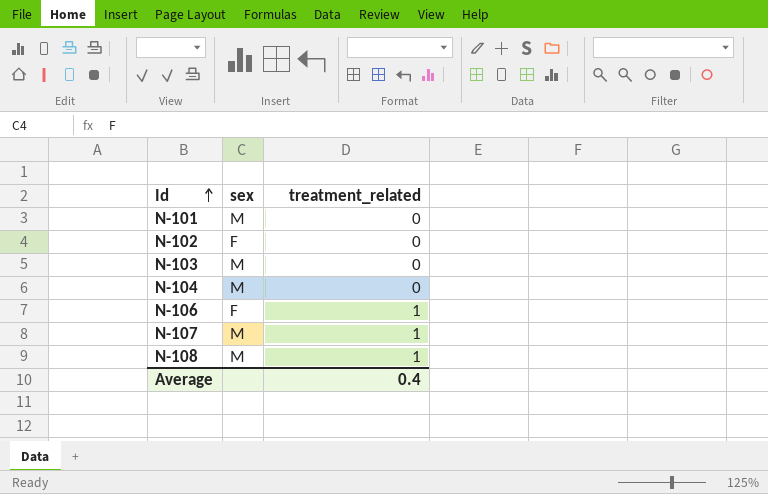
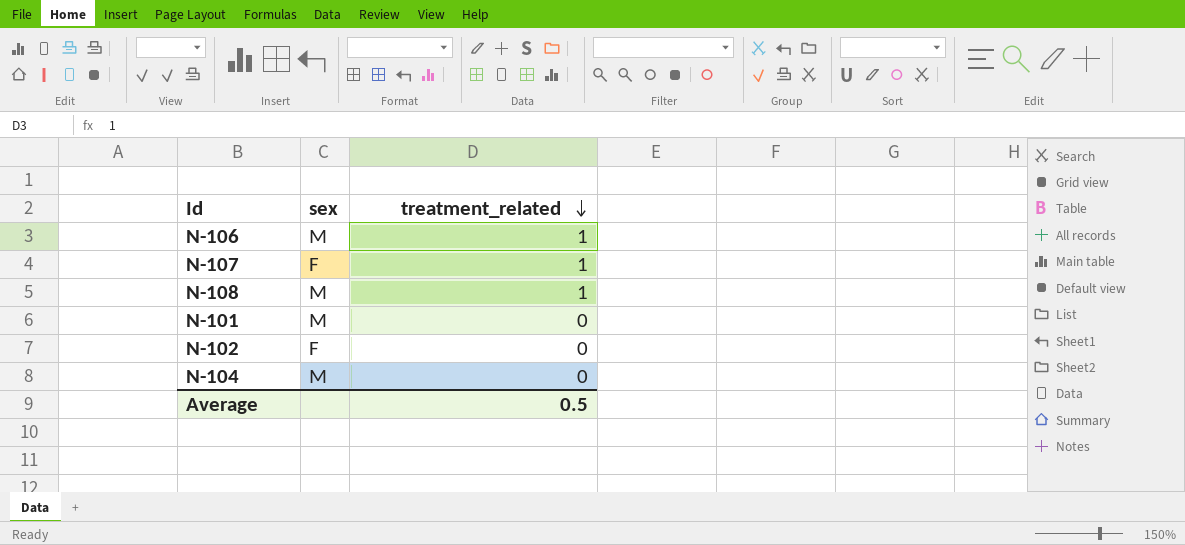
row order: Id ascending -> treatment_related descending
row N-103: M | 0 -> none
N-106 | sex: F -> M
N-107 | sex: M -> F
Average | treatment_related: 0.4 -> 0.5

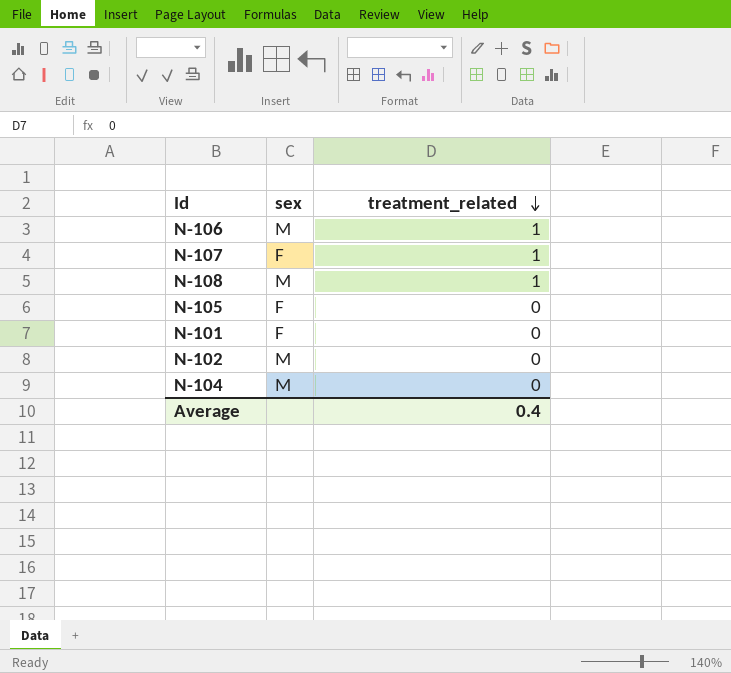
row N-105: none -> F | 0
N-101 | sex: M -> F
N-102 | sex: F -> M
Average | treatment_related: 0.5 -> 0.4

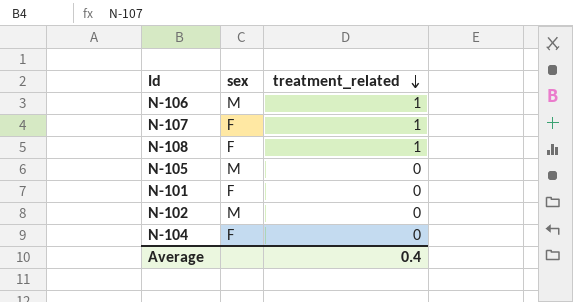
N-108 | sex: M -> F
N-105 | sex: F -> M
N-104 | sex: M -> F

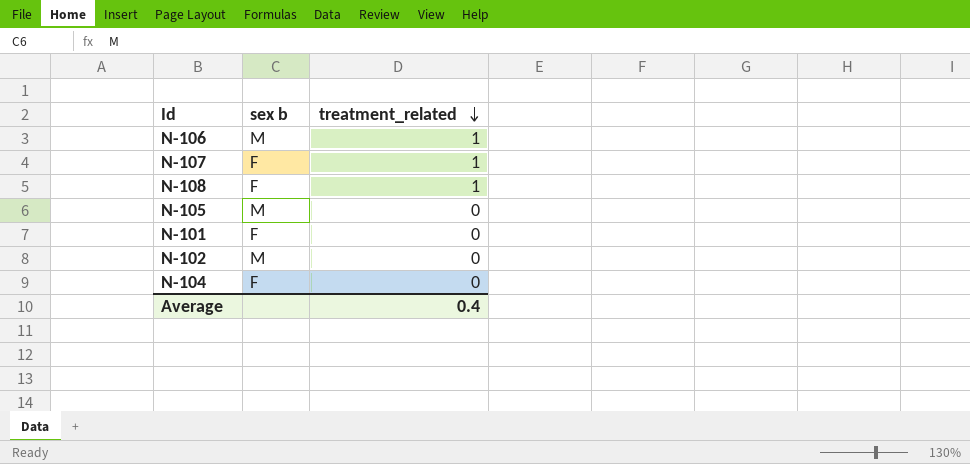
column name: sex -> sex b

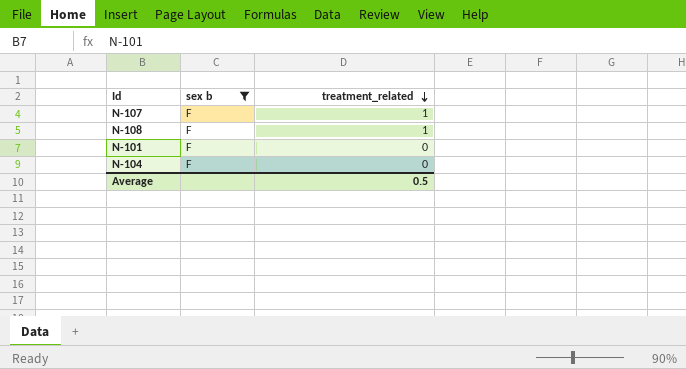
filter: none -> sex b = F
Average | treatment_related: 0.4 -> 0.5

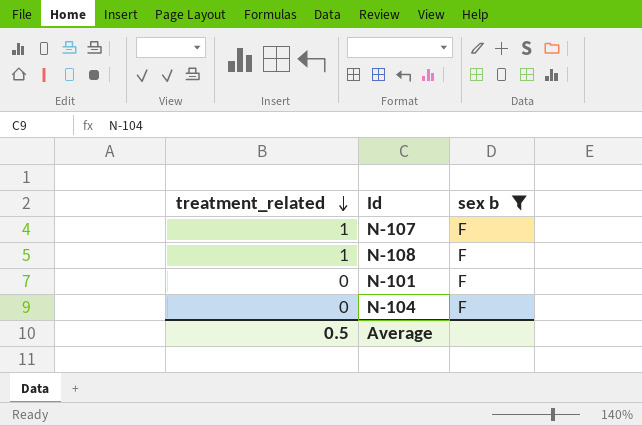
column treatment_related | position: 3 -> 1

